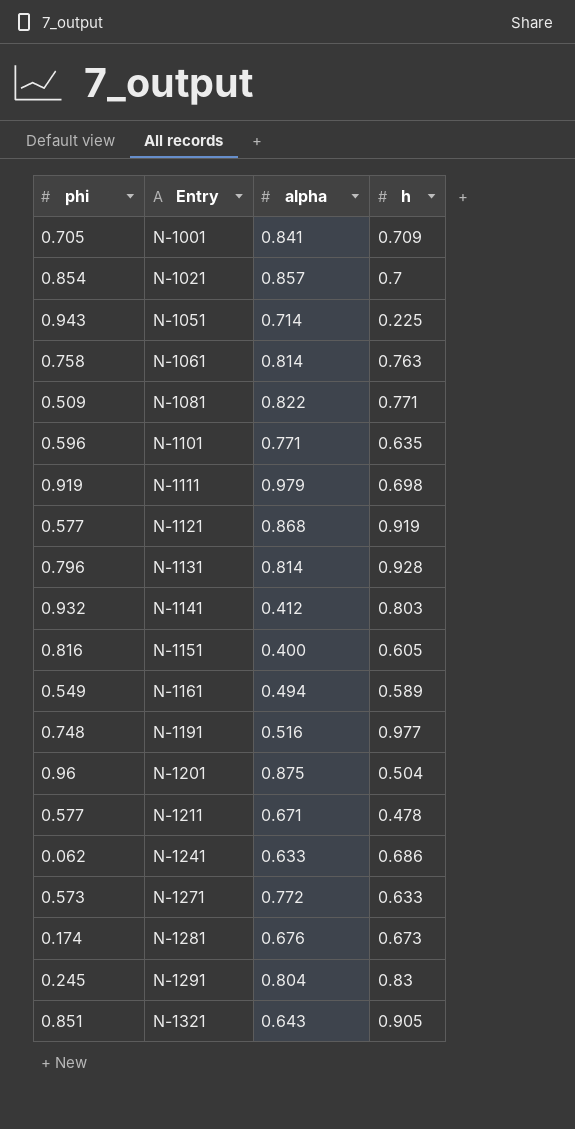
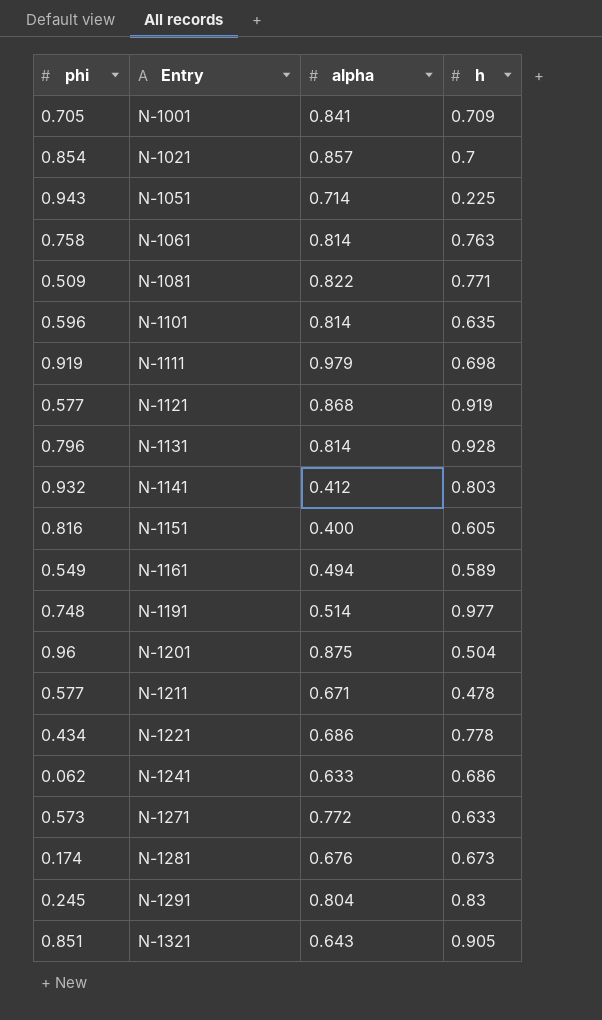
N-1101 | alpha: 0.771 -> 0.814
N-1191 | alpha: 0.516 -> 0.514
row N-1221: none -> 0.434 | 0.686 | 0.778

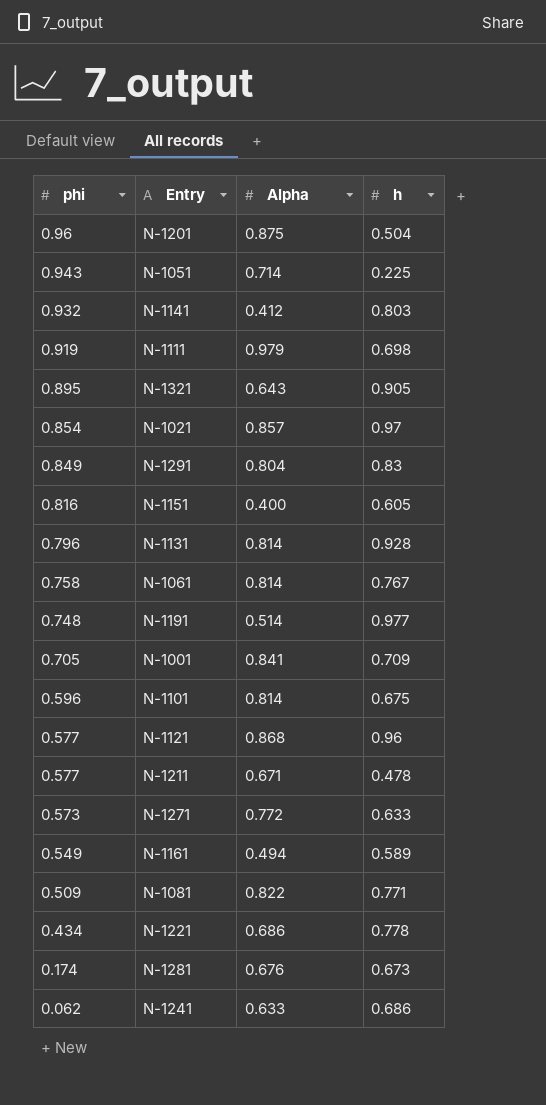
row order: Entry ascending -> phi descending
column name: alpha -> Alpha
N-1321 | phi: 0.851 -> 0.895
N-1021 | h: 0.7 -> 0.97
N-1291 | phi: 0.245 -> 0.849
N-1061 | h: 0.763 -> 0.767
N-1101 | h: 0.635 -> 0.675
N-1121 | h: 0.919 -> 0.96

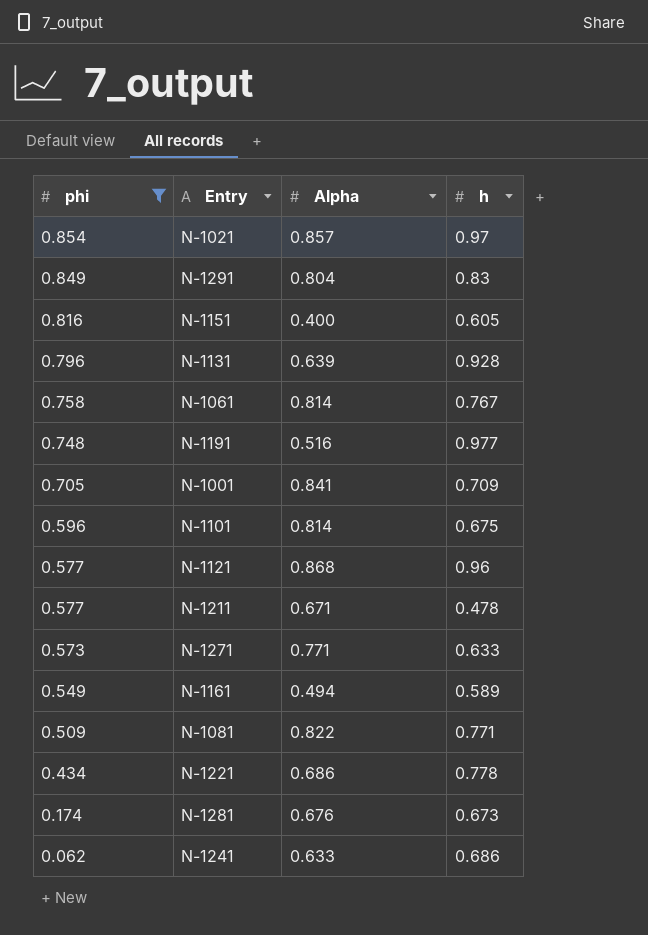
filter: none -> phi <= 0.854
N-1131 | Alpha: 0.814 -> 0.639
N-1191 | Alpha: 0.514 -> 0.516
N-1271 | Alpha: 0.772 -> 0.771

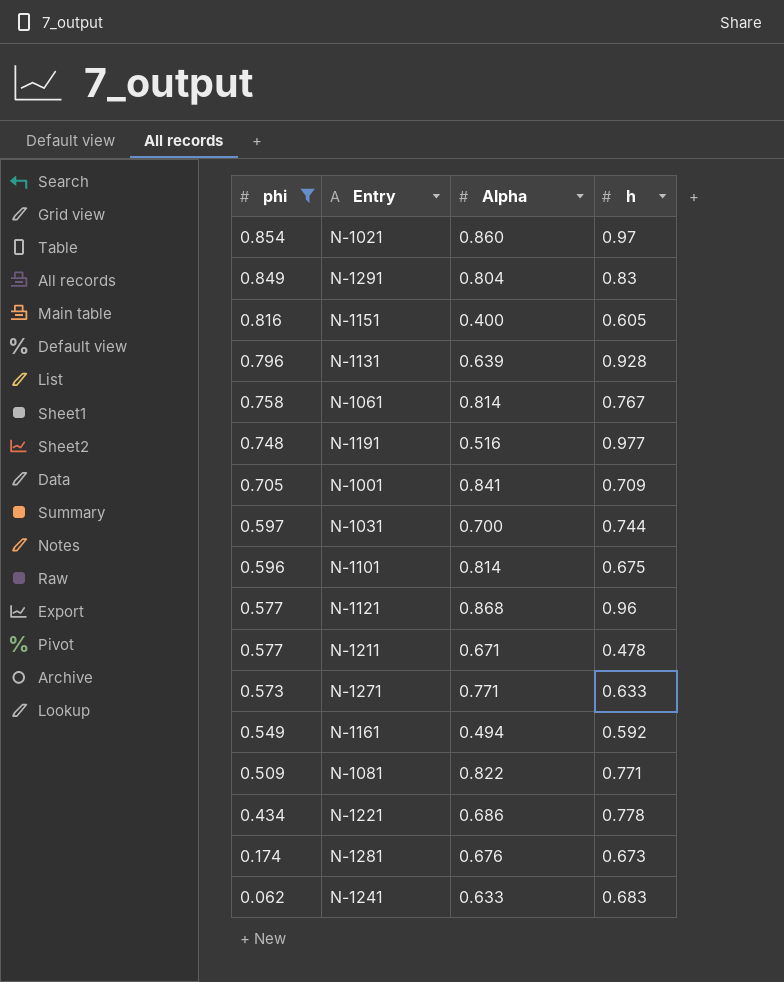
N-1021 | Alpha: 0.857 -> 0.860
row N-1031: none -> 0.597 | 0.700 | 0.744
N-1161 | h: 0.589 -> 0.592
N-1241 | h: 0.686 -> 0.683

